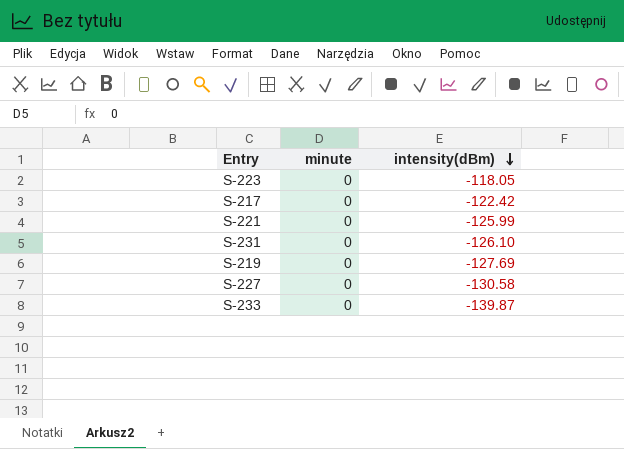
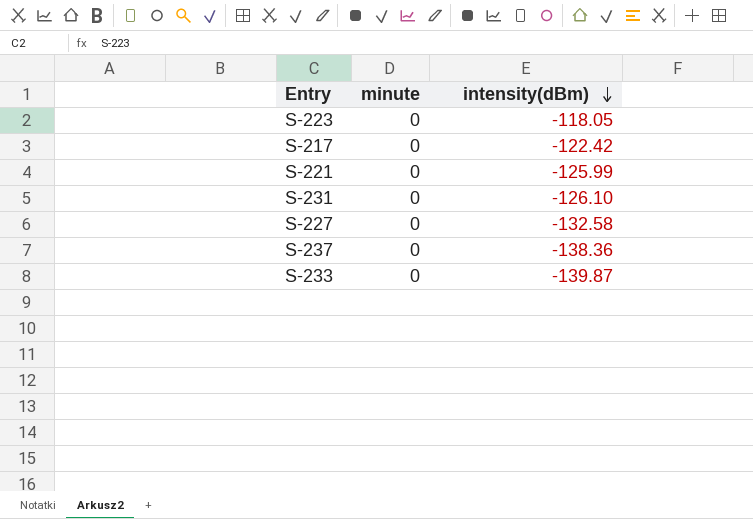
row S-219: 0 | -127.69 -> none
S-227 | intensity(dBm): -130.58 -> -132.58
row S-237: none -> 0 | -138.36

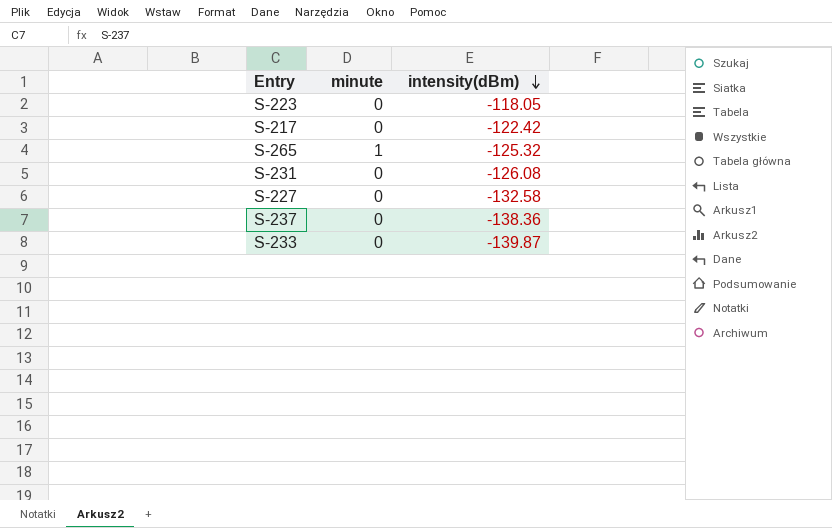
row S-221: 0 | -125.99 -> none
row S-265: none -> 1 | -125.32
S-231 | intensity(dBm): -126.10 -> -126.08

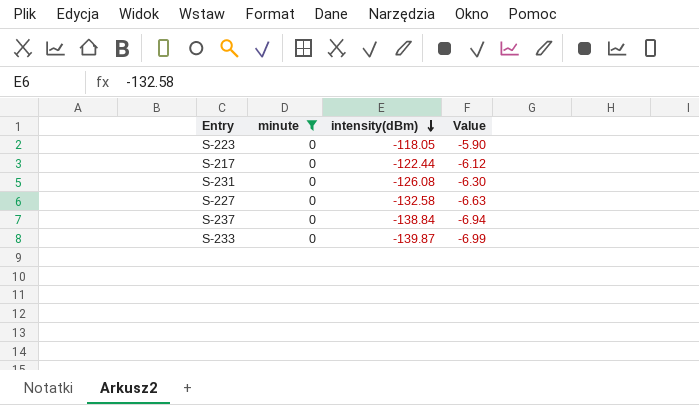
filter: none -> minute = 0
column Value | formula: none -> [intensity(dBm)] * 0.05
S-217 | intensity(dBm): -122.42 -> -122.44
S-237 | intensity(dBm): -138.36 -> -138.84

